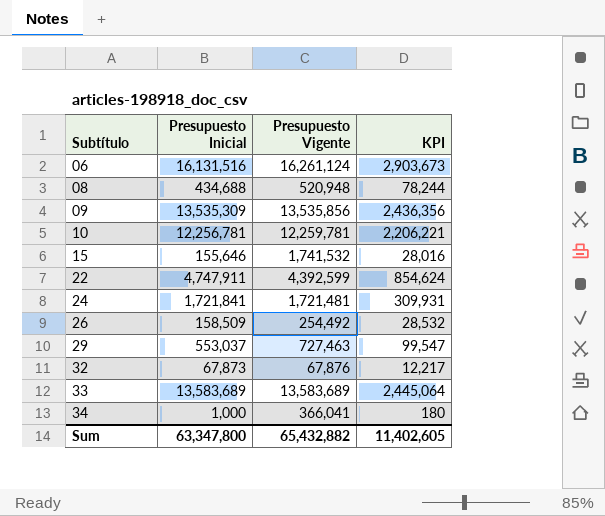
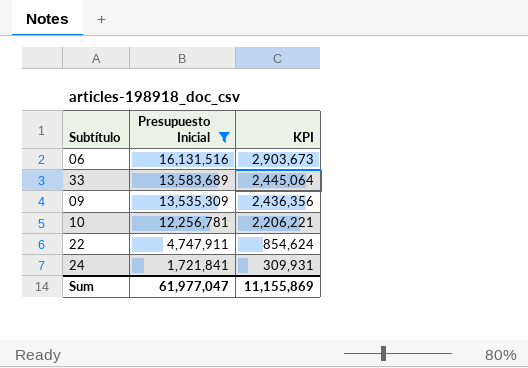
filter: none -> Presupuesto Inicial >= 1,721,841
row order: Subtítulo ascending -> Presupuesto Inicial descending
column Presupuesto Vigente | position: 3 -> none
Sum | Presupuesto Inicial: 63,347,800 -> 61,977,047
Sum | KPI: 11,402,605 -> 11,155,869

